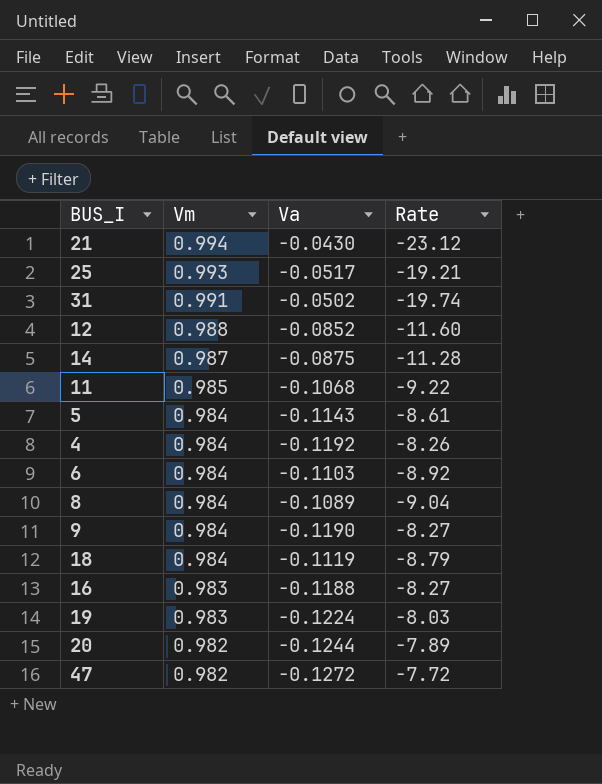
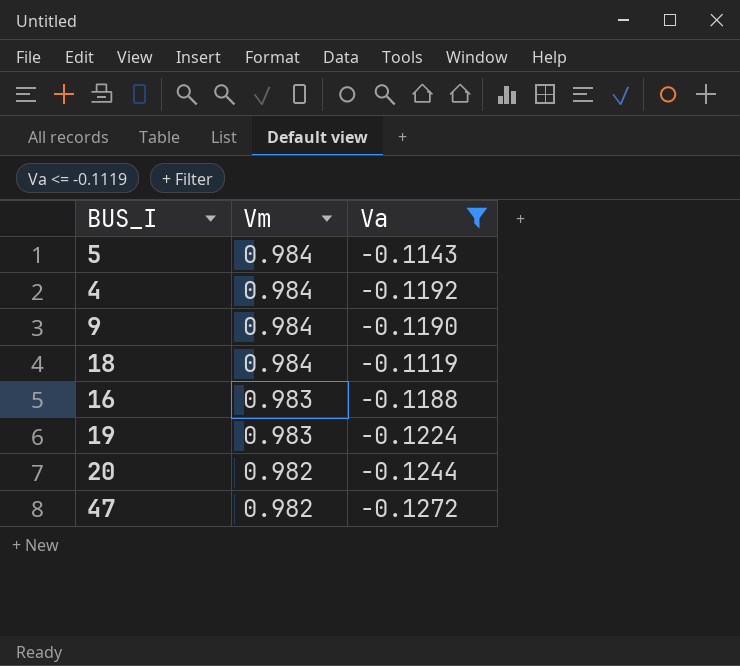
filter: none -> Va <= -0.1119
column Rate | formula: [Vm] / [Va] -> none

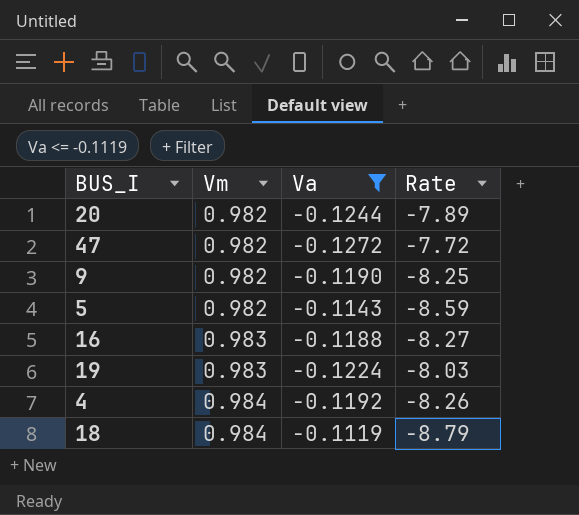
row order: Vm descending -> Vm ascending
column Rate | formula: none -> [Vm] / [Va]
9 | Vm: 0.984 -> 0.982
5 | Vm: 0.984 -> 0.982

